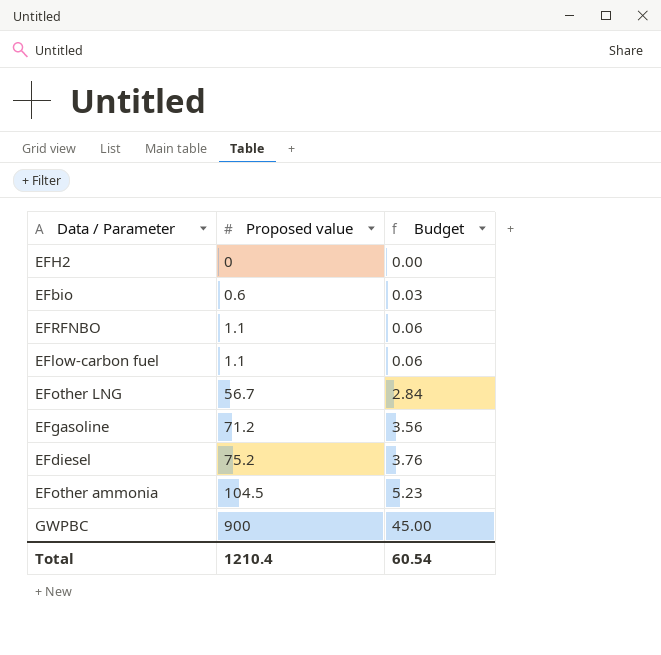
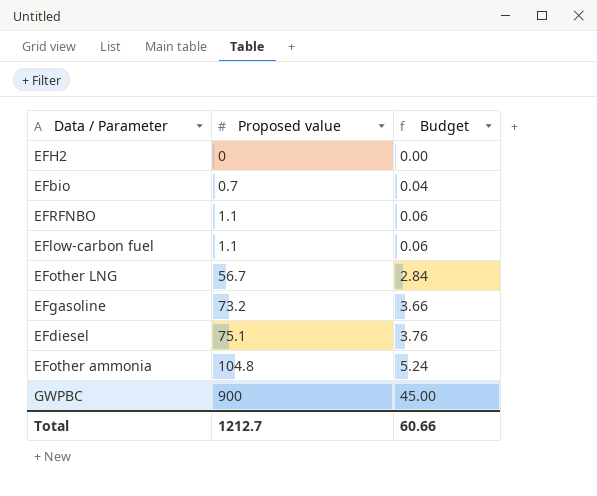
EFbio | Proposed value: 0.6 -> 0.7
EFbio | Budget: 0.03 -> 0.04
EFgasoline | Proposed value: 71.2 -> 73.2
EFgasoline | Budget: 3.56 -> 3.66
EFdiesel | Proposed value: 75.2 -> 75.1
EFother ammonia | Proposed value: 104.5 -> 104.8
EFother ammonia | Budget: 5.23 -> 5.24
Total | Proposed value: 1210.4 -> 1212.7
Total | Budget: 60.54 -> 60.66

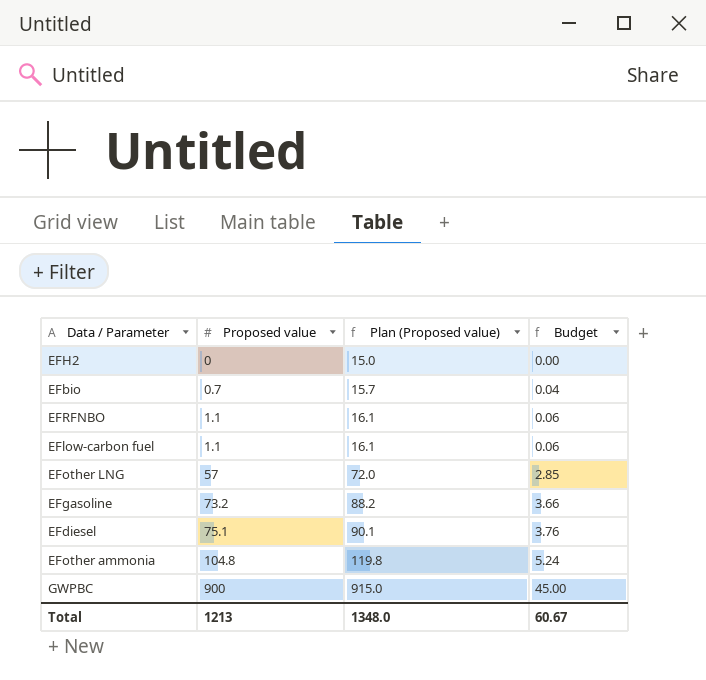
column Plan (Proposed value) | formula: none -> [Proposed value] + 15
EFother LNG | Proposed value: 56.7 -> 57
EFother LNG | Budget: 2.84 -> 2.85
Total | Proposed value: 1212.7 -> 1213
Total | Budget: 60.66 -> 60.67

